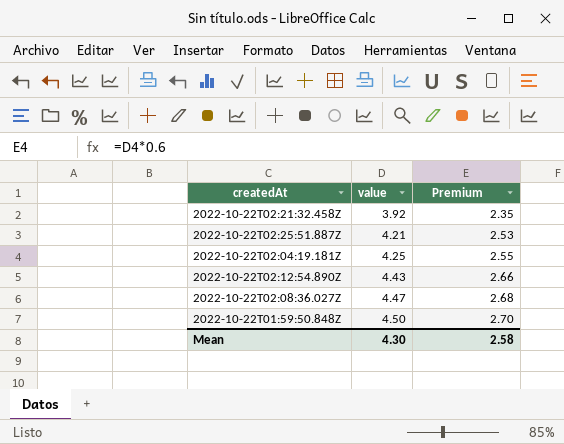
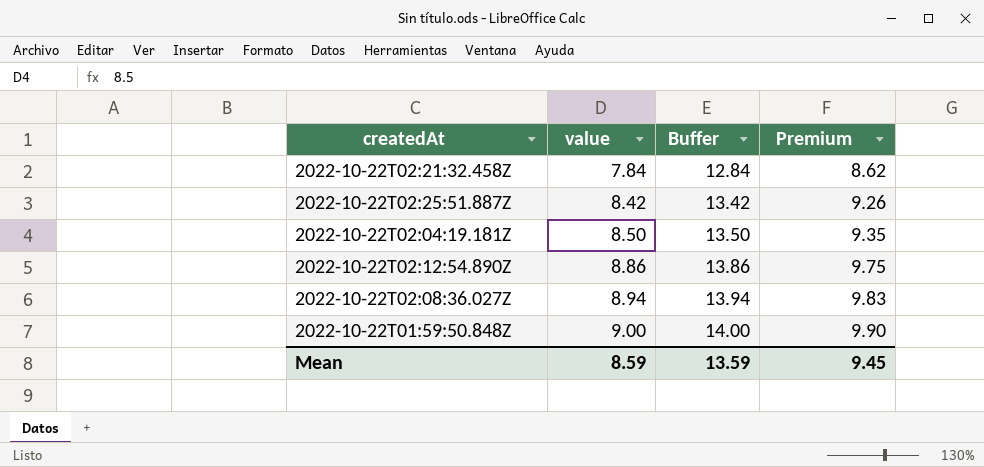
column Buffer | formula: none -> [value] + 5
column Premium | formula: [value] * 0.6 -> [value] * 1.1
2022-10-22T02:21:32.458Z | value: 3.92 -> 7.84
2022-10-22T02:25:51.887Z | value: 4.21 -> 8.42
2022-10-22T02:04:19.181Z | value: 4.25 -> 8.50
2022-10-22T02:12:54.890Z | value: 4.43 -> 8.86
2022-10-22T02:08:36.027Z | value: 4.47 -> 8.94
2022-10-22T01:59:50.848Z | value: 4.50 -> 9.00
Mean | value: 4.30 -> 8.59
Mean | Premium: 2.58 -> 9.45

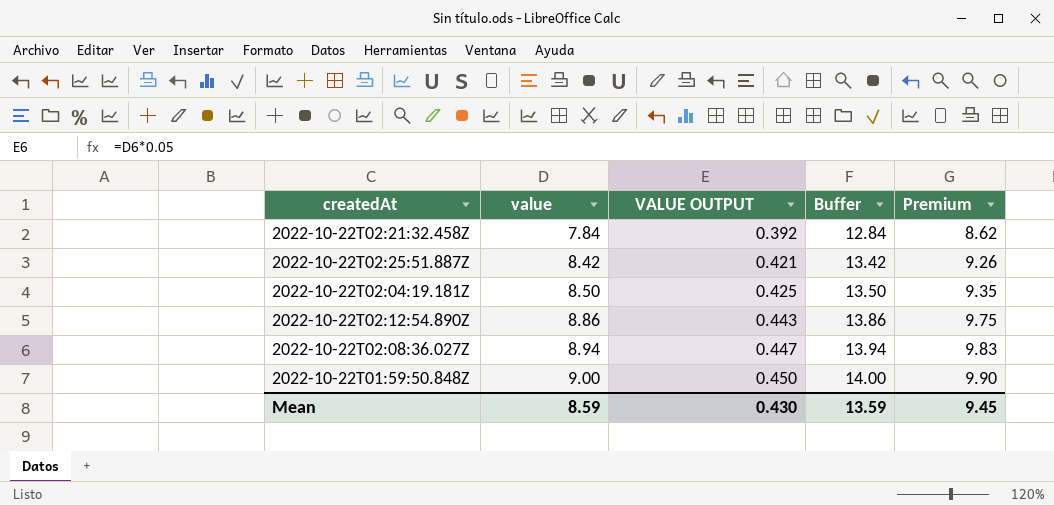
column VALUE OUTPUT | formula: none -> [value] * 0.05

